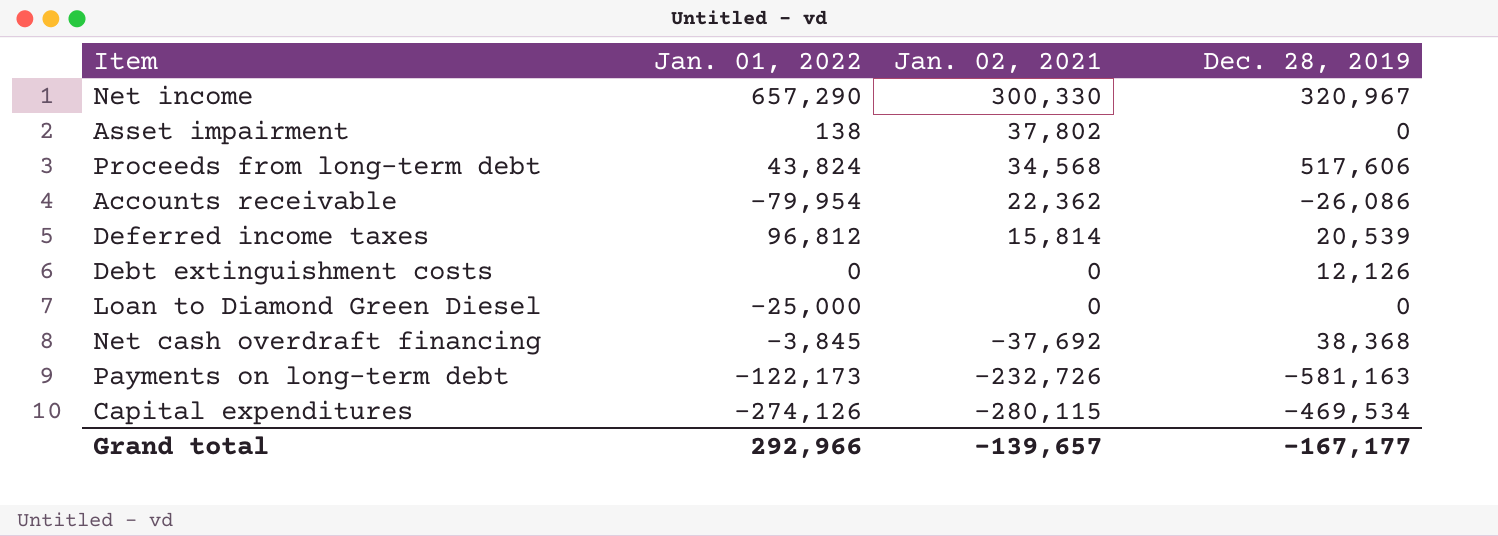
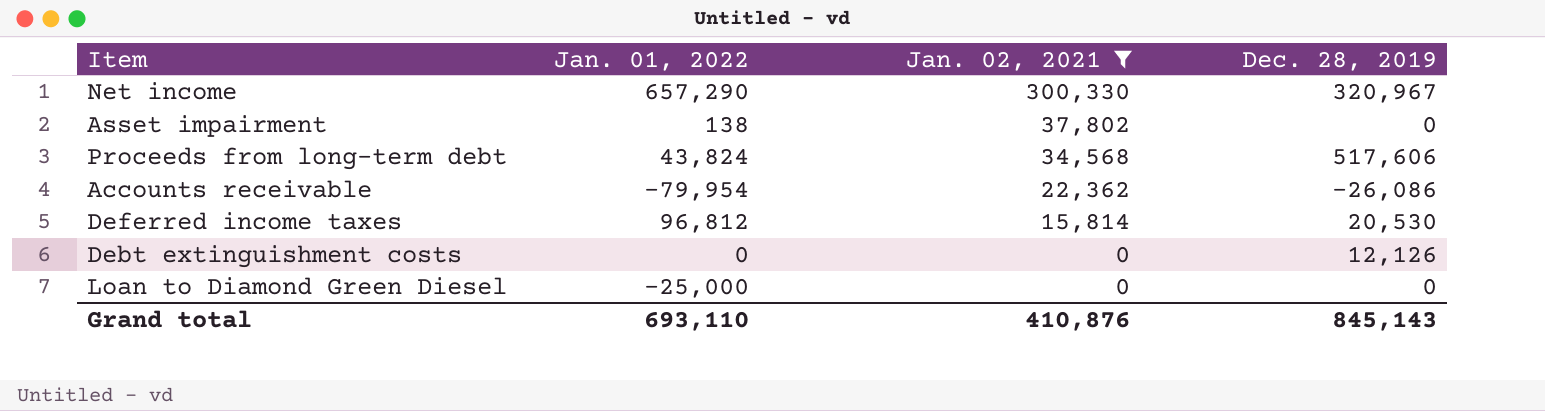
filter: none -> Jan. 02, 2021 >= 0
Deferred income taxes | Dec. 28, 2019: 20,539 -> 20,530
Grand total | Jan. 01, 2022: 292,966 -> 693,110
Grand total | Jan. 02, 2021: -139,657 -> 410,876
Grand total | Dec. 28, 2019: -167,177 -> 845,143

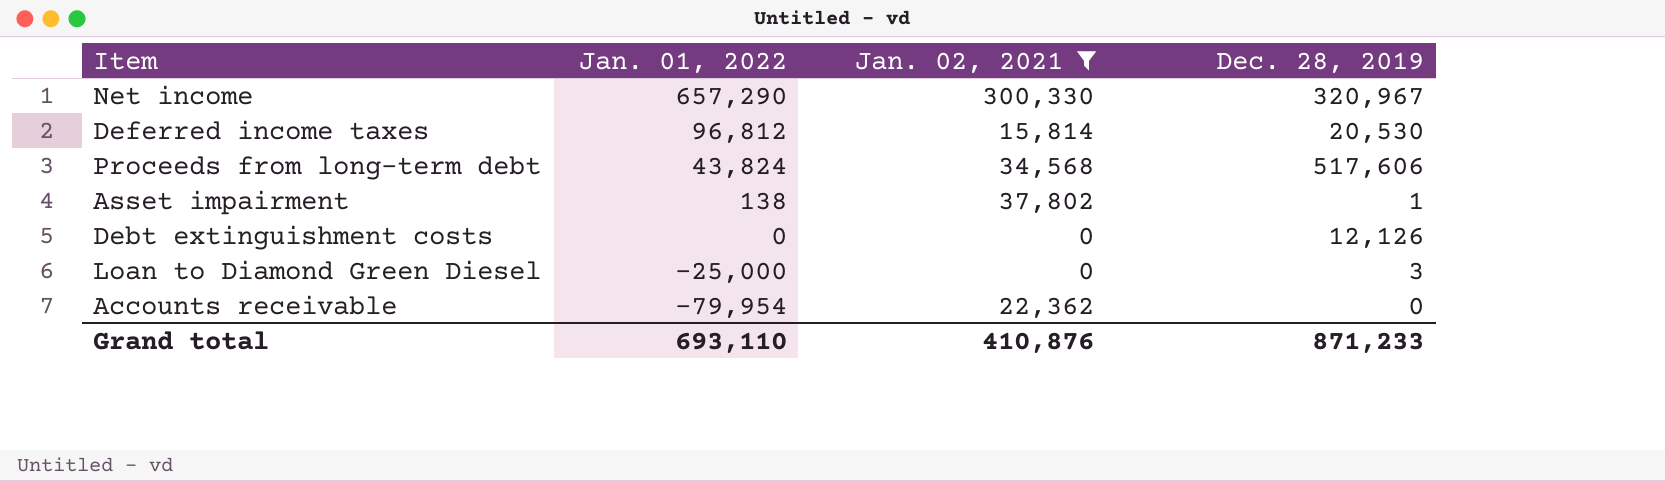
row order: Jan. 02, 2021 descending -> Jan. 01, 2022 descending
Asset impairment | Dec. 28, 2019: 0 -> 1
Loan to Diamond Green Diesel | Dec. 28, 2019: 0 -> 3
Accounts receivable | Dec. 28, 2019: -26,086 -> 0
Grand total | Dec. 28, 2019: 845,143 -> 871,233

